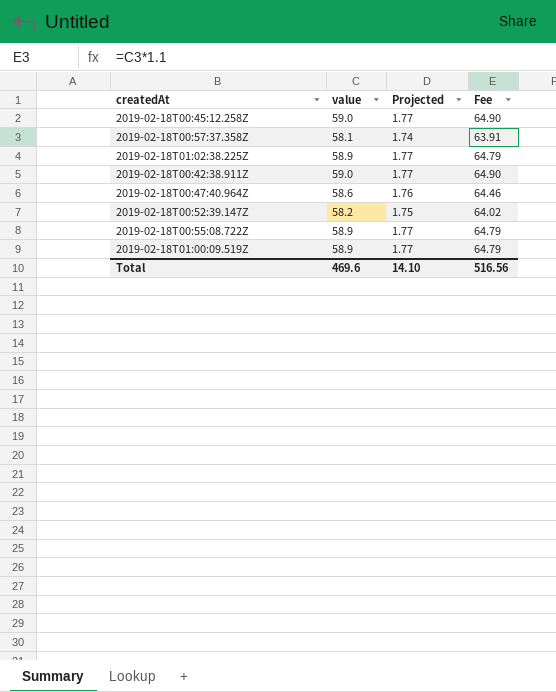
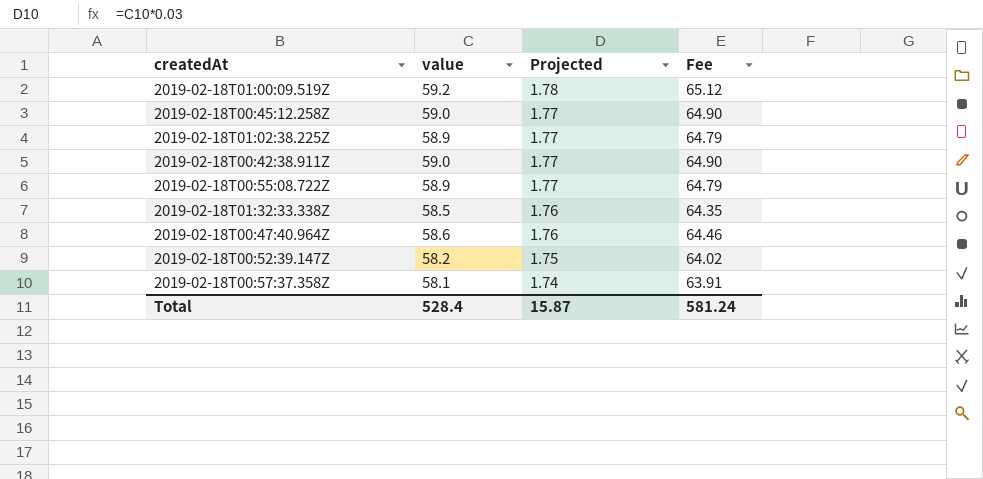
row order: none -> Projected descending
2019-02-18T01:00:09.519Z | value: 58.9 -> 59.2
2019-02-18T01:00:09.519Z | Projected: 1.77 -> 1.78
2019-02-18T01:00:09.519Z | Fee: 64.79 -> 65.12
row 2019-02-18T01:32:33.338Z: none -> 58.5 | 1.76 | 64.35
Total | value: 469.6 -> 528.4
Total | Projected: 14.10 -> 15.87
Total | Fee: 516.56 -> 581.24

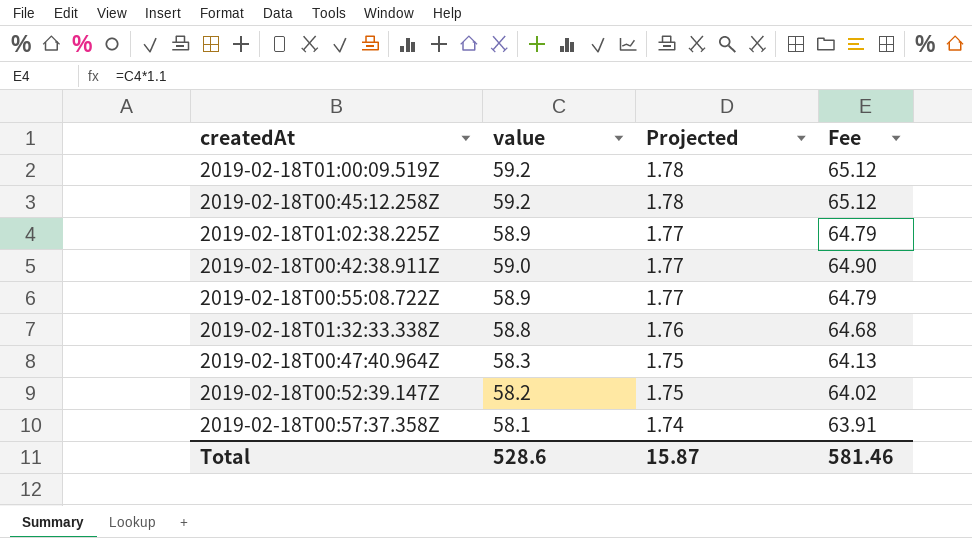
2019-02-18T00:45:12.258Z | value: 59.0 -> 59.2
2019-02-18T00:45:12.258Z | Projected: 1.77 -> 1.78
2019-02-18T00:45:12.258Z | Fee: 64.90 -> 65.12
2019-02-18T01:32:33.338Z | value: 58.5 -> 58.8
2019-02-18T01:32:33.338Z | Fee: 64.35 -> 64.68
2019-02-18T00:47:40.964Z | value: 58.6 -> 58.3
2019-02-18T00:47:40.964Z | Projected: 1.76 -> 1.75
2019-02-18T00:47:40.964Z | Fee: 64.46 -> 64.13
Total | value: 528.4 -> 528.6
Total | Fee: 581.24 -> 581.46

